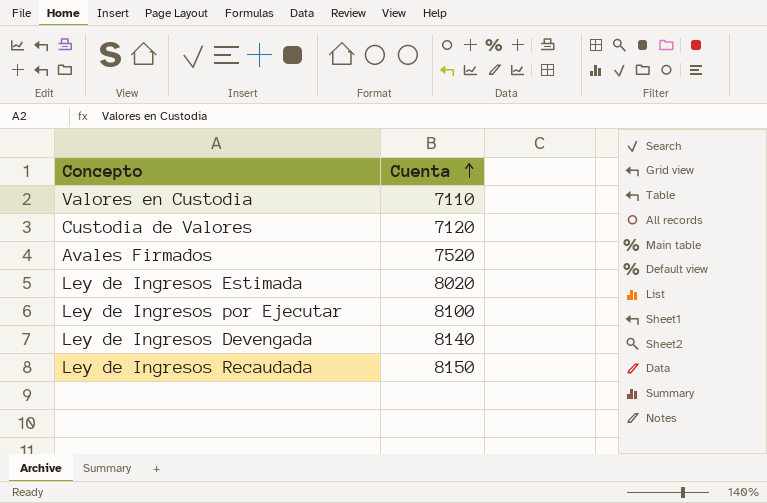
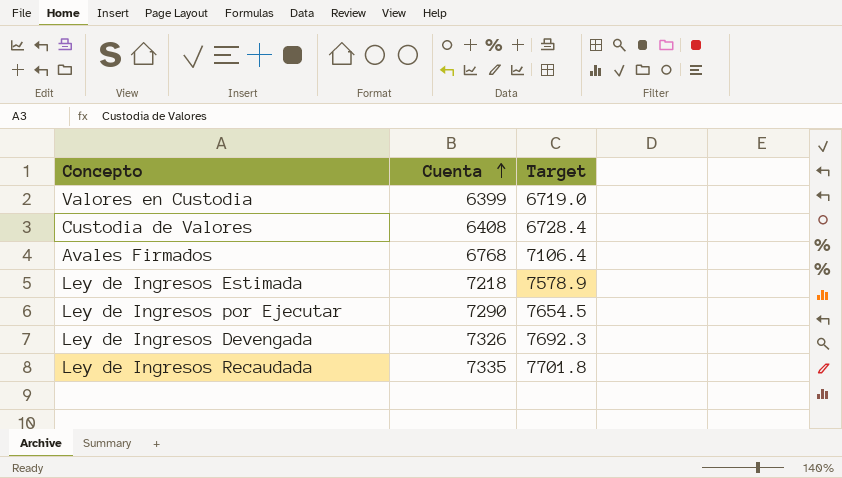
column Target | formula: none -> [Cuenta] * 1.05
Valores en Custodia | Cuenta: 7110 -> 6399
Custodia de Valores | Cuenta: 7120 -> 6408
Avales Firmados | Cuenta: 7520 -> 6768
Ley de Ingresos Estimada | Cuenta: 8020 -> 7218
Ley de Ingresos por Ejecutar | Cuenta: 8100 -> 7290
Ley de Ingresos Devengada | Cuenta: 8140 -> 7326
Ley de Ingresos Recaudada | Cuenta: 8150 -> 7335

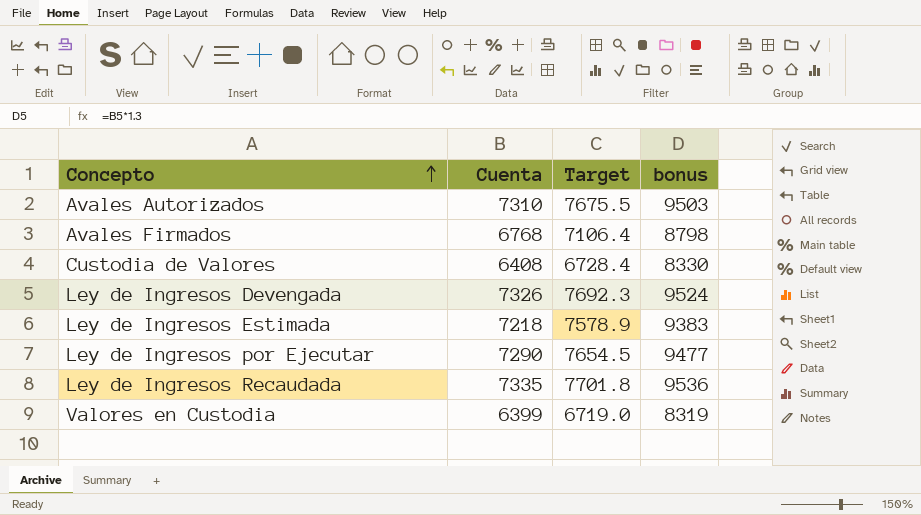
row order: Cuenta ascending -> Concepto ascending
column bonus | formula: none -> [Cuenta] * 1.3
row Avales Autorizados: none -> 7310 | 7675.5 | 9503

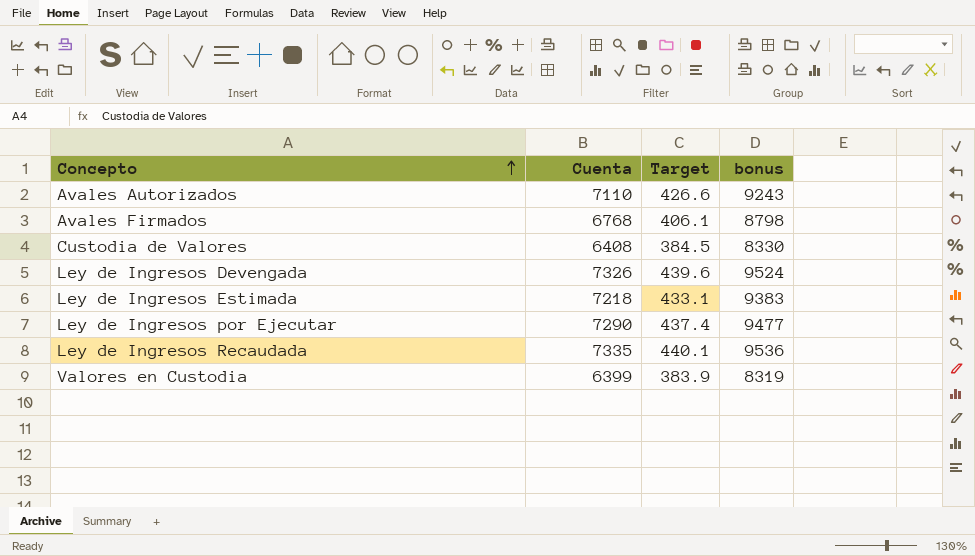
column Target | formula: [Cuenta] * 1.05 -> [Cuenta] * 0.06
Avales Autorizados | Cuenta: 7310 -> 7110
Avales Autorizados | bonus: 9503 -> 9243

